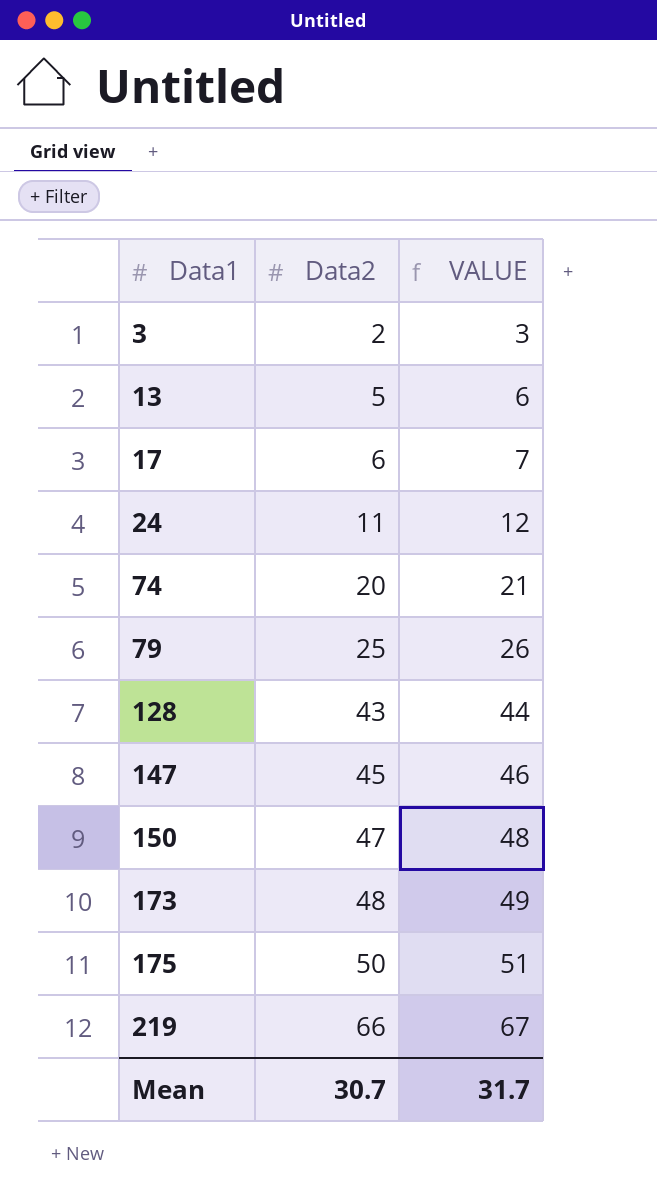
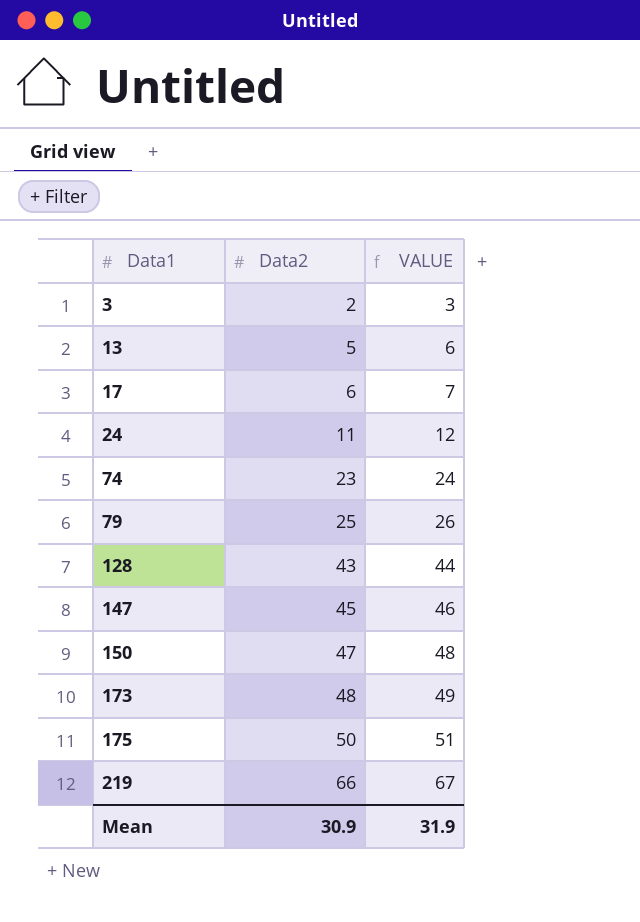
74 | Data2: 20 -> 23
74 | VALUE: 21 -> 24
Mean | Data2: 30.7 -> 30.9
Mean | VALUE: 31.7 -> 31.9

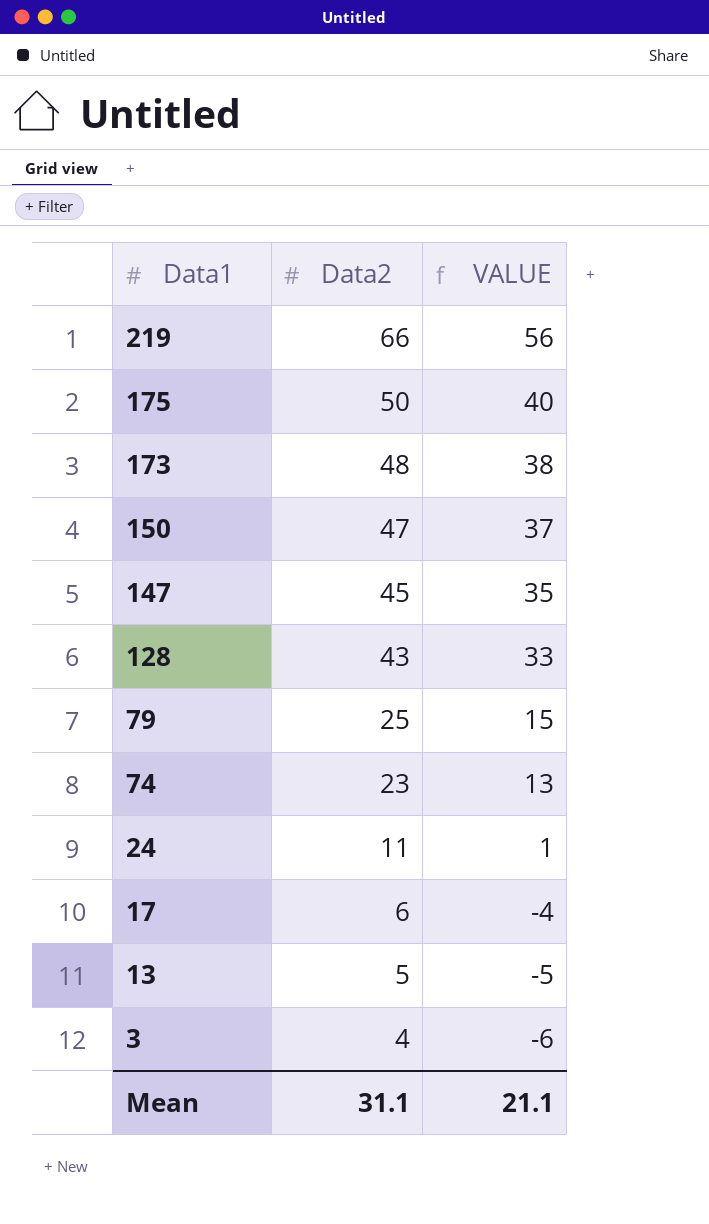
row order: Data1 ascending -> Data1 descending
column VALUE | formula: [Data2] + 1 -> [Data2] - 10
3 | Data2: 2 -> 4
Mean | Data2: 30.9 -> 31.1
Mean | VALUE: 31.9 -> 21.1

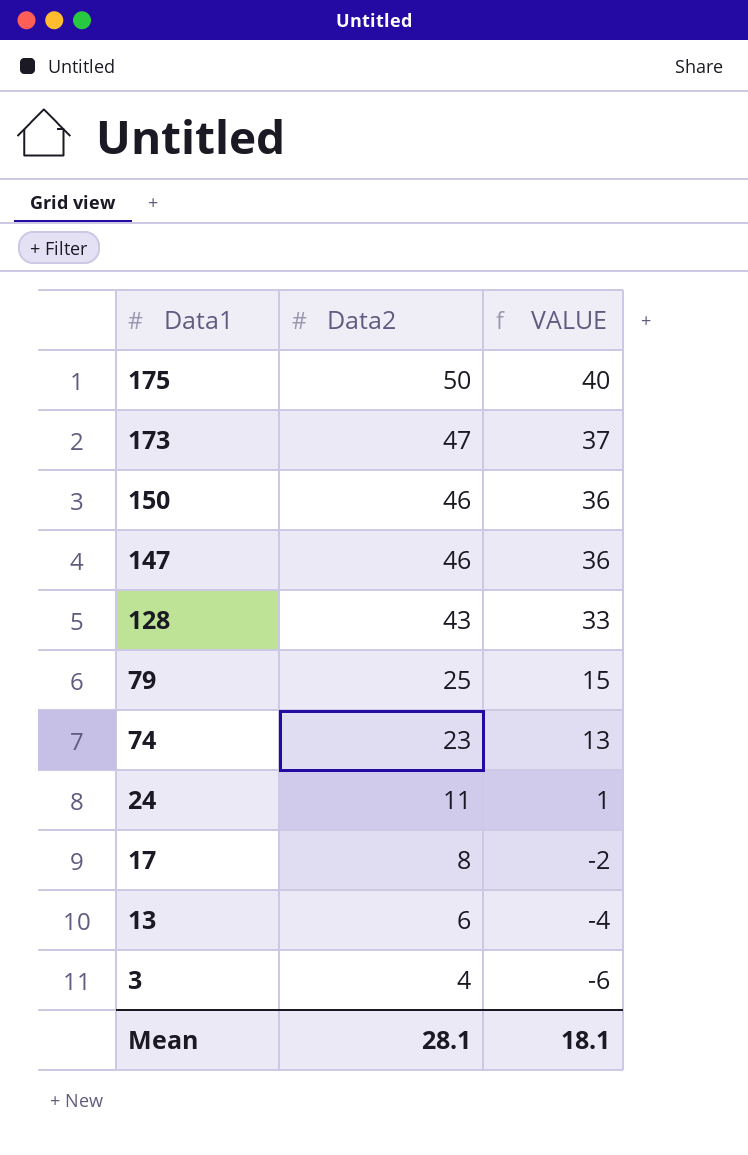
row 219: 66 | 56 -> none
173 | Data2: 48 -> 47
173 | VALUE: 38 -> 37
150 | Data2: 47 -> 46
150 | VALUE: 37 -> 36
147 | Data2: 45 -> 46
147 | VALUE: 35 -> 36
17 | Data2: 6 -> 8
17 | VALUE: -4 -> -2
13 | Data2: 5 -> 6
13 | VALUE: -5 -> -4
Mean | Data2: 31.1 -> 28.1
Mean | VALUE: 21.1 -> 18.1

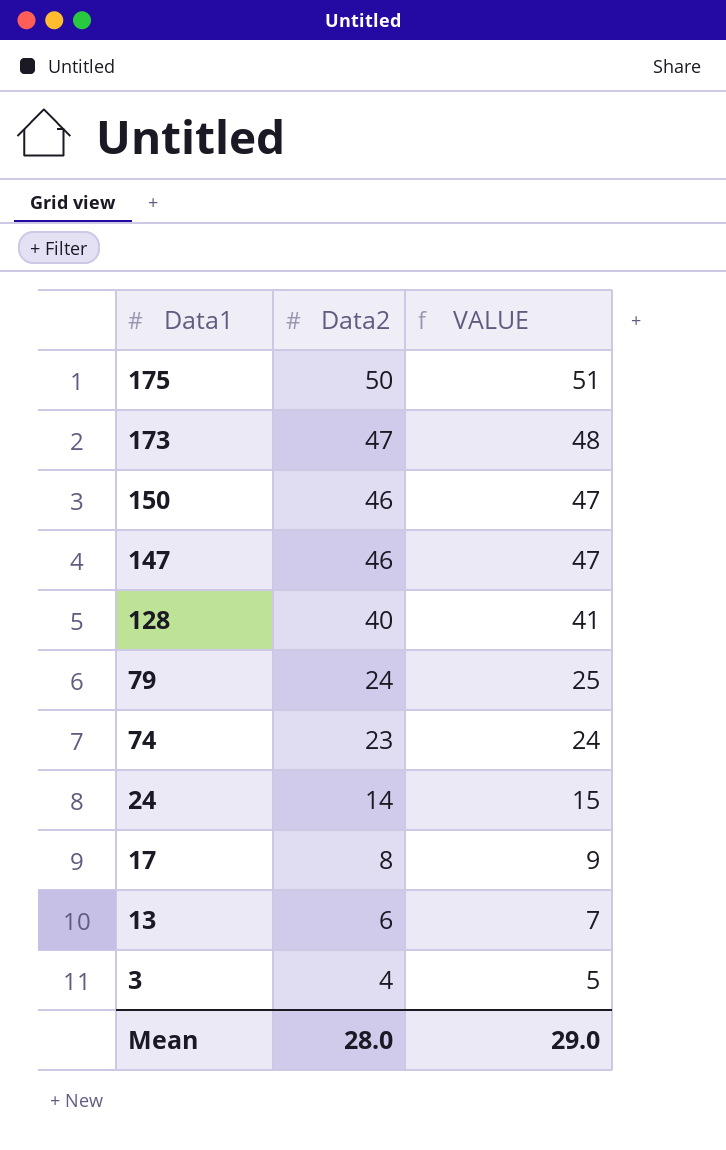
column VALUE | formula: [Data2] - 10 -> [Data2] + 1
128 | Data2: 43 -> 40
79 | Data2: 25 -> 24
24 | Data2: 11 -> 14
Mean | Data2: 28.1 -> 28.0
Mean | VALUE: 18.1 -> 29.0

